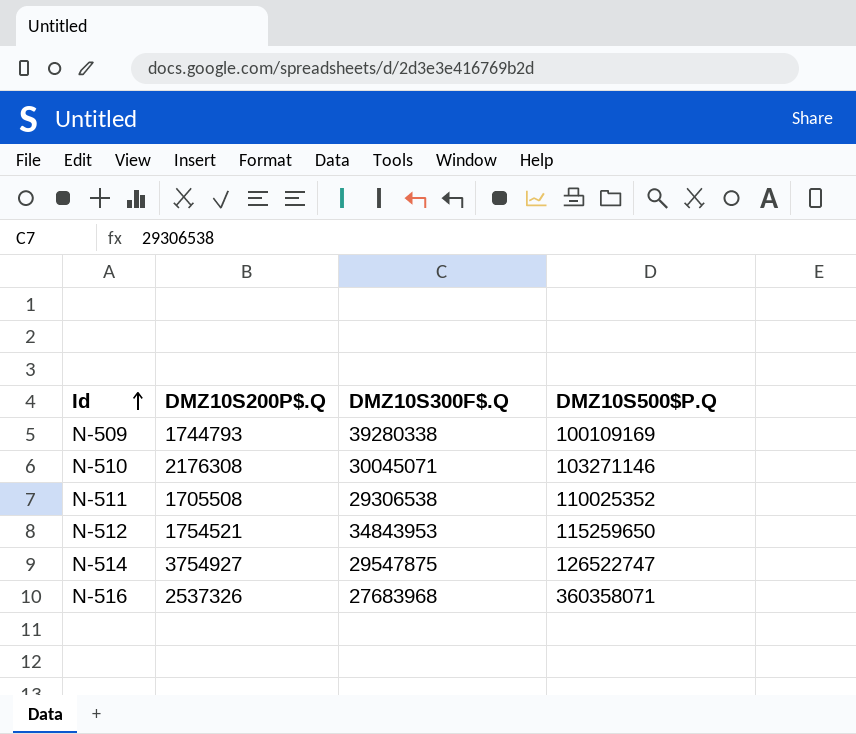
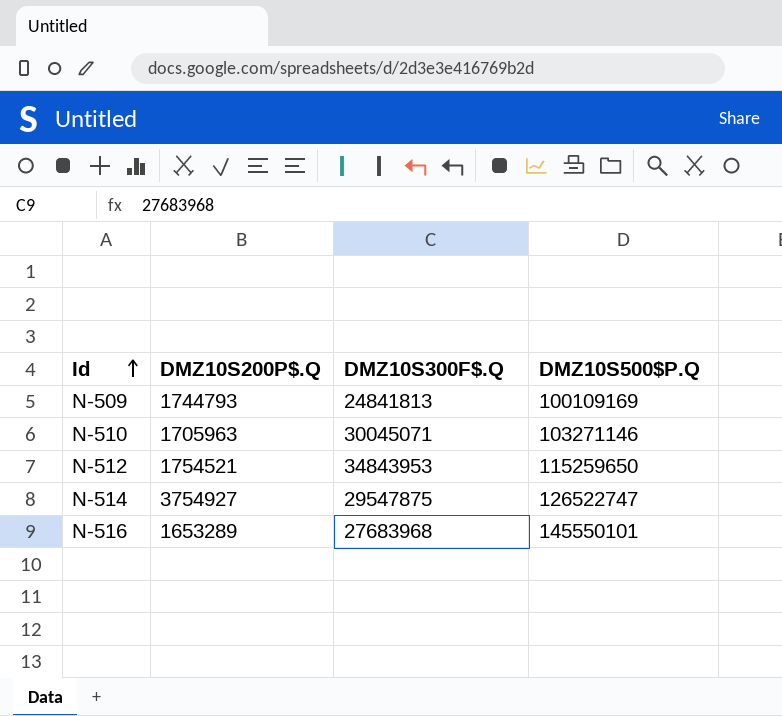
row N-511: 1705508 | 29306538 | 110025352 -> none
N-509 | DMZ10S300F$.Q: 39280338 -> 24841813
N-510 | DMZ10S200P$.Q: 2176308 -> 1705963
N-516 | DMZ10S200P$.Q: 2537326 -> 1653289
N-516 | DMZ10S500$P.Q: 360358071 -> 145550101

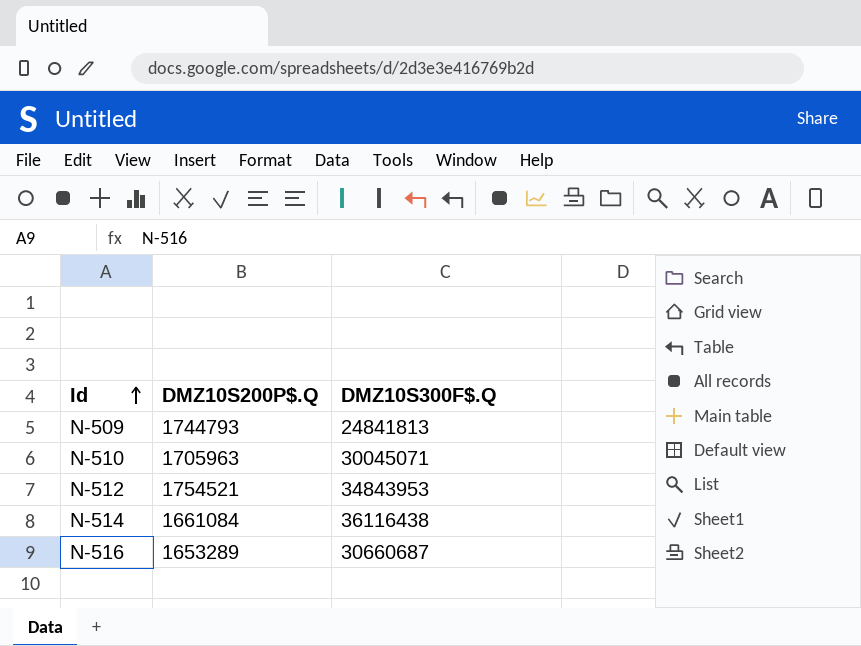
column DMZ10S500$P.Q | position: 4 -> none
N-514 | DMZ10S200P$.Q: 3754927 -> 1661084
N-514 | DMZ10S300F$.Q: 29547875 -> 36116438
N-516 | DMZ10S300F$.Q: 27683968 -> 30660687

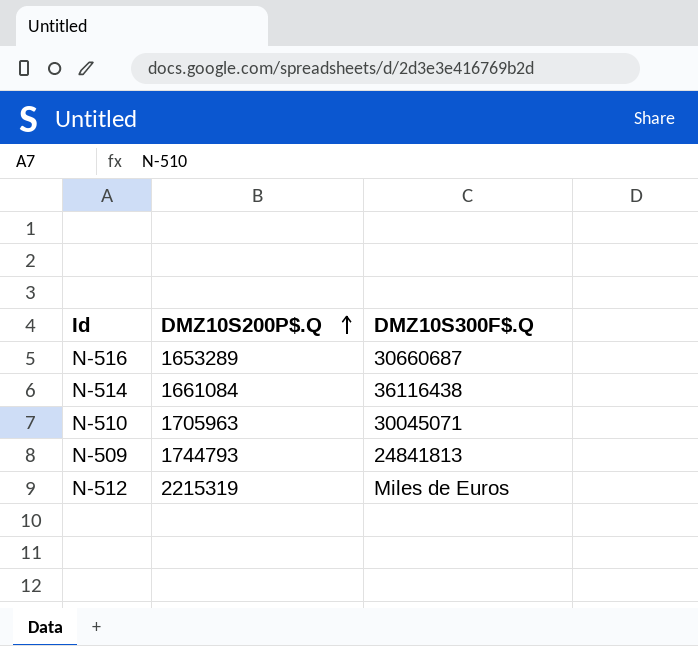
row order: Id ascending -> DMZ10S200P$.Q ascending
N-512 | DMZ10S200P$.Q: 1754521 -> 2215319
N-512 | DMZ10S300F$.Q: 34843953 -> Miles de Euros

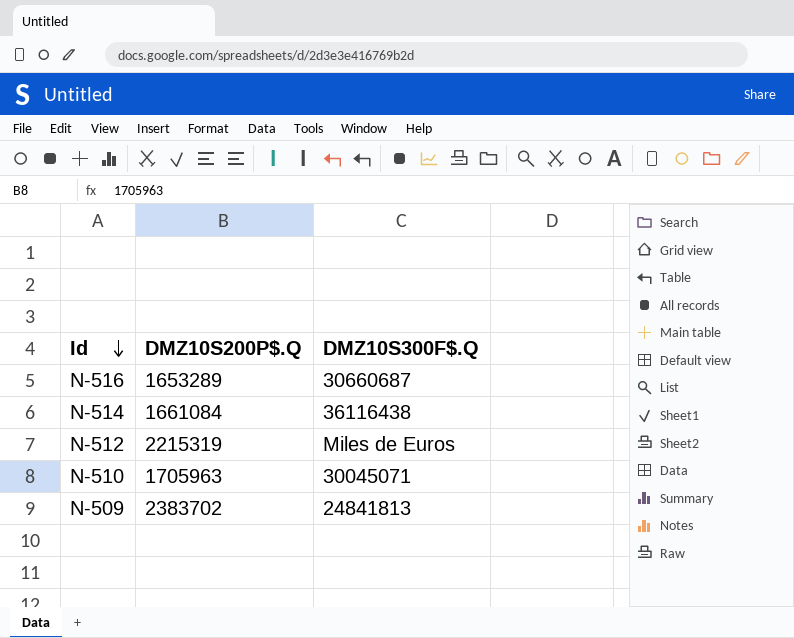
row order: DMZ10S200P$.Q ascending -> Id descending
N-509 | DMZ10S200P$.Q: 1744793 -> 2383702

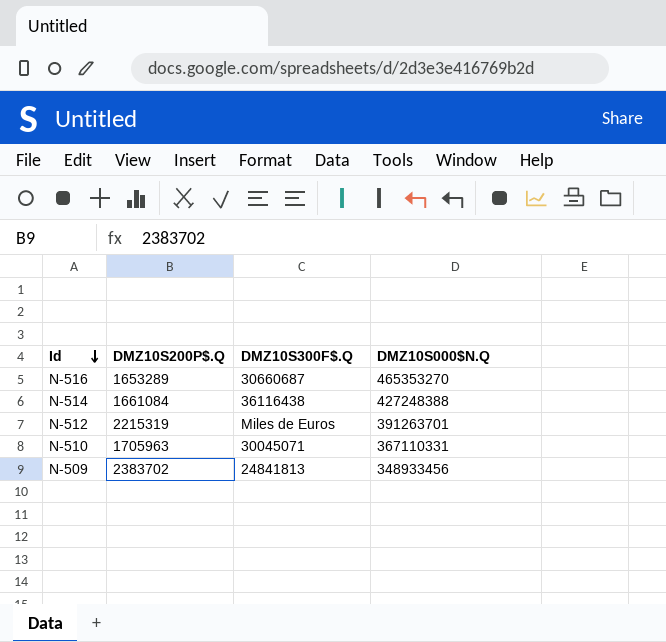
column DMZ10S000$N.Q | position: none -> 4

